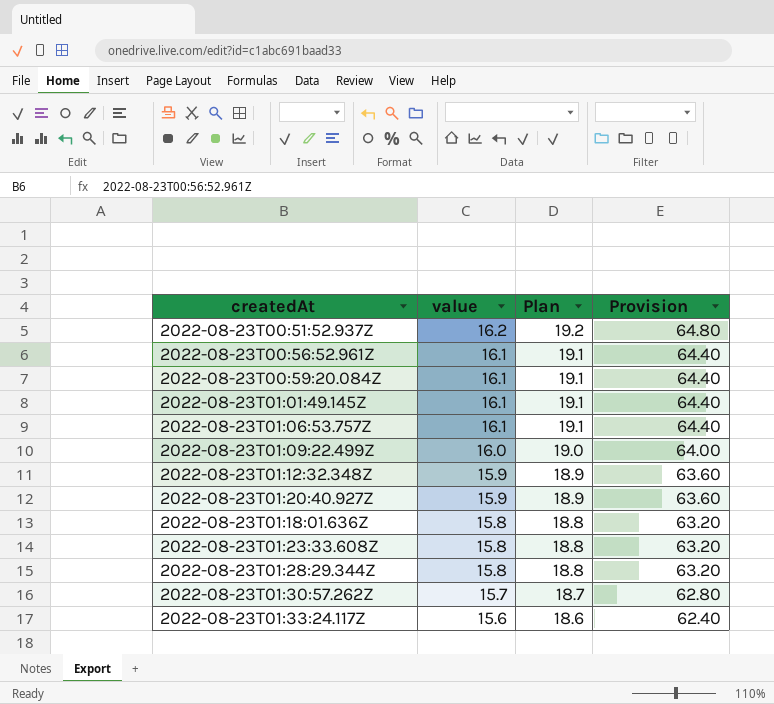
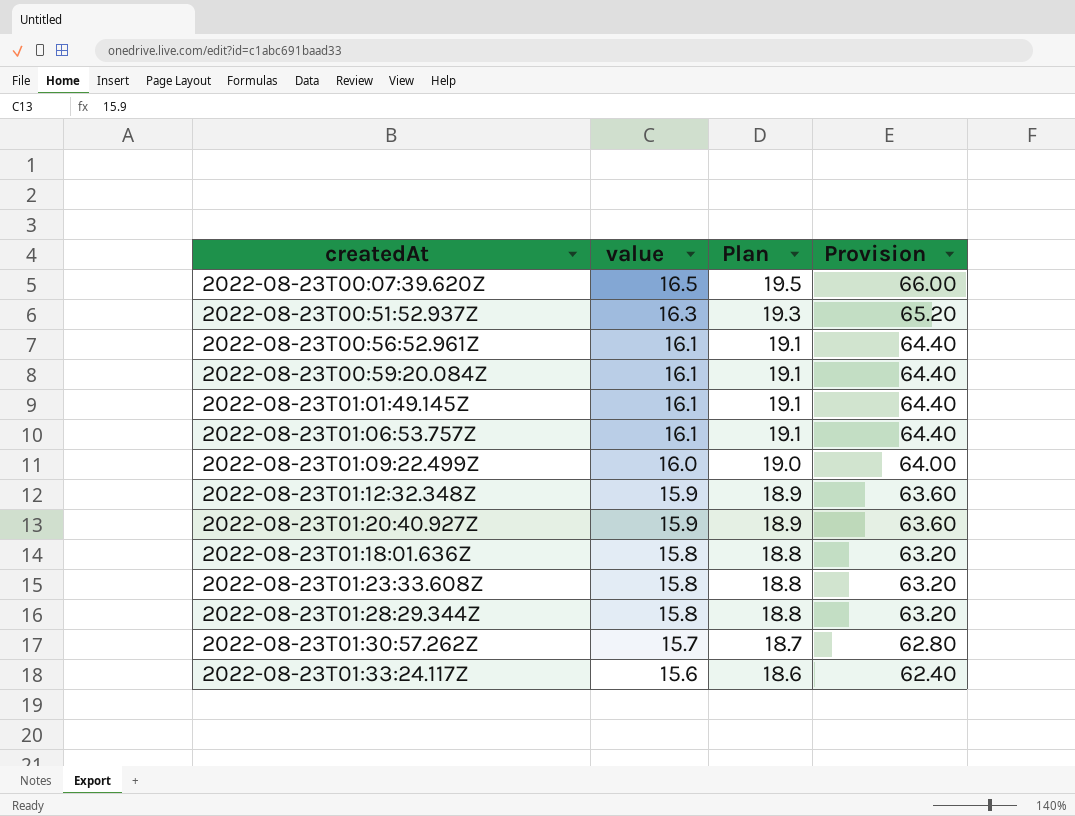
row 2022-08-23T00:07:39.620Z: none -> 16.5 | 19.5 | 66.00
2022-08-23T00:51:52.937Z | value: 16.2 -> 16.3
2022-08-23T00:51:52.937Z | Plan: 19.2 -> 19.3
2022-08-23T00:51:52.937Z | Provision: 64.80 -> 65.20

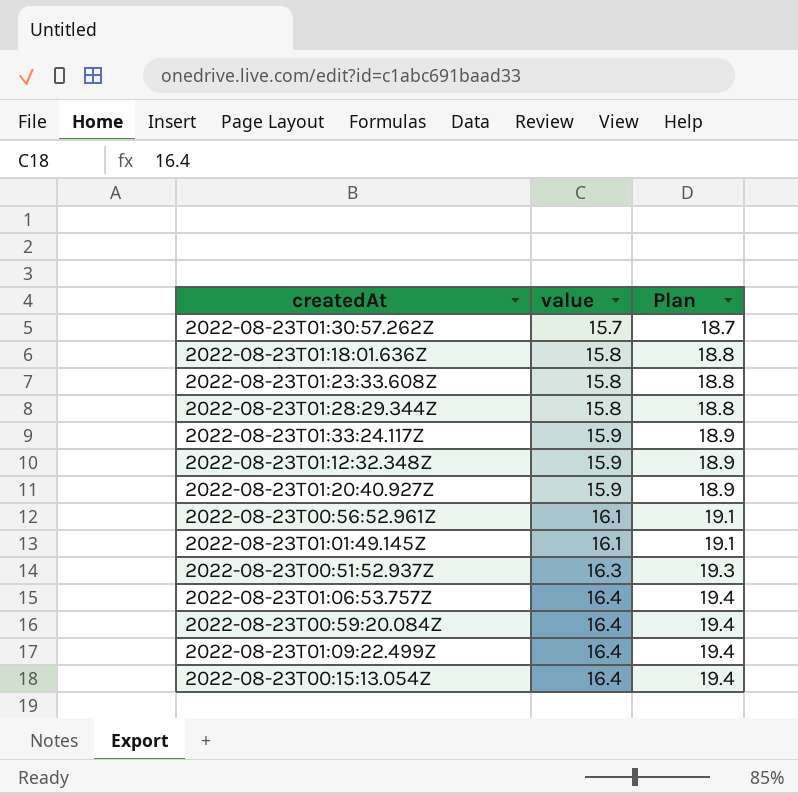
row order: value descending -> value ascending
column Provision | formula: [value] * 4 -> none
row 2022-08-23T00:07:39.620Z: 16.5 | 19.5 | 66.00 -> none
2022-08-23T01:33:24.117Z | value: 15.6 -> 15.9
2022-08-23T01:33:24.117Z | Plan: 18.6 -> 18.9
2022-08-23T01:06:53.757Z | value: 16.1 -> 16.4
2022-08-23T01:06:53.757Z | Plan: 19.1 -> 19.4
2022-08-23T00:59:20.084Z | value: 16.1 -> 16.4
2022-08-23T00:59:20.084Z | Plan: 19.1 -> 19.4
2022-08-23T01:09:22.499Z | value: 16.0 -> 16.4
2022-08-23T01:09:22.499Z | Plan: 19.0 -> 19.4
row 2022-08-23T00:15:13.054Z: none -> 16.4 | 19.4

